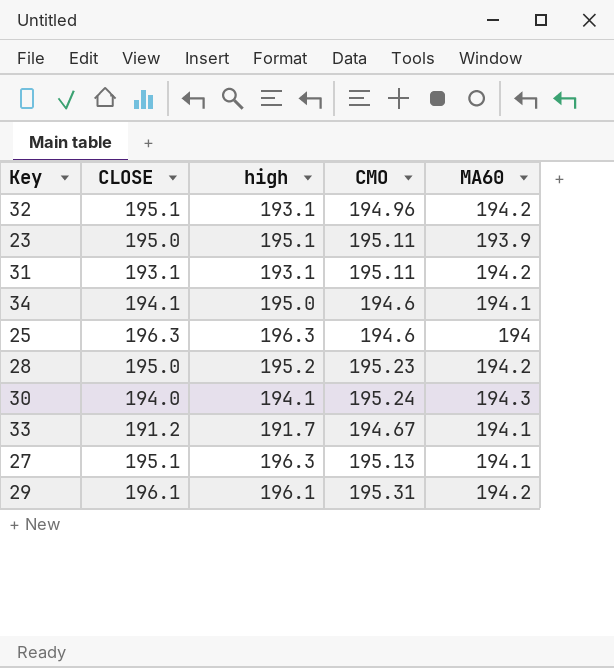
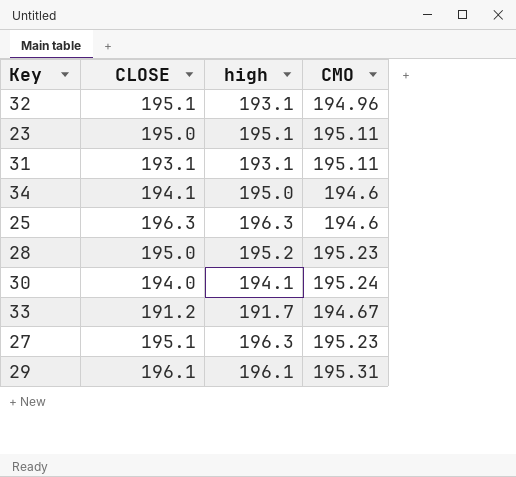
column MA60 | position: 5 -> none
27 | CMO: 195.13 -> 195.23

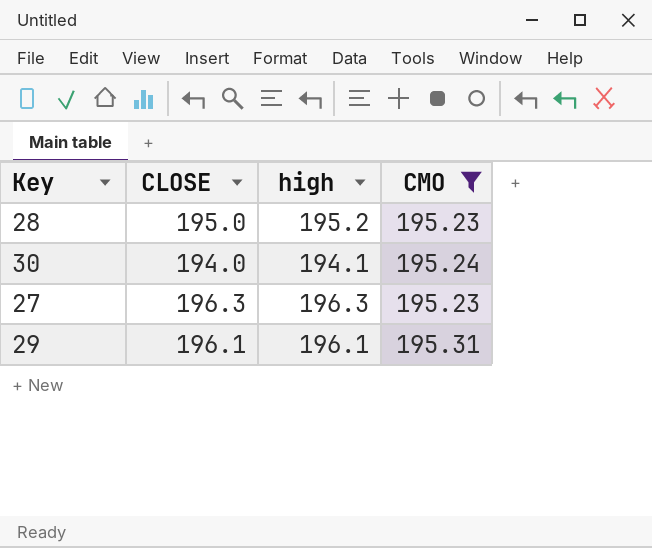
filter: none -> CMO >= 195.23
27 | CLOSE: 195.1 -> 196.3

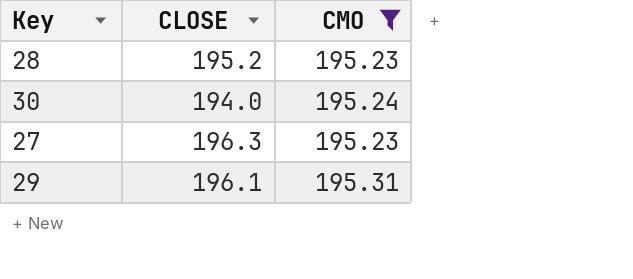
column high | position: 3 -> none
28 | CLOSE: 195.0 -> 195.2

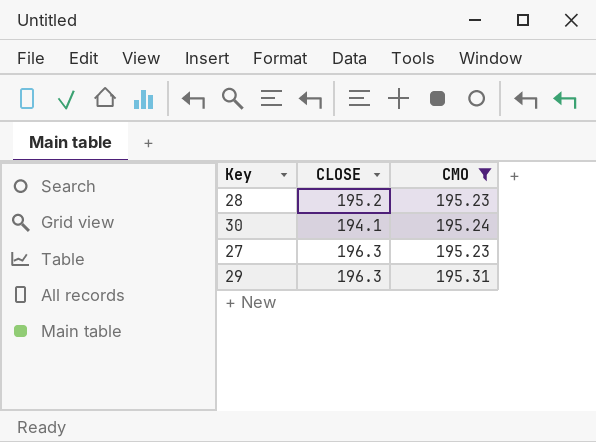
30 | CLOSE: 194.0 -> 194.1
29 | CLOSE: 196.1 -> 196.3

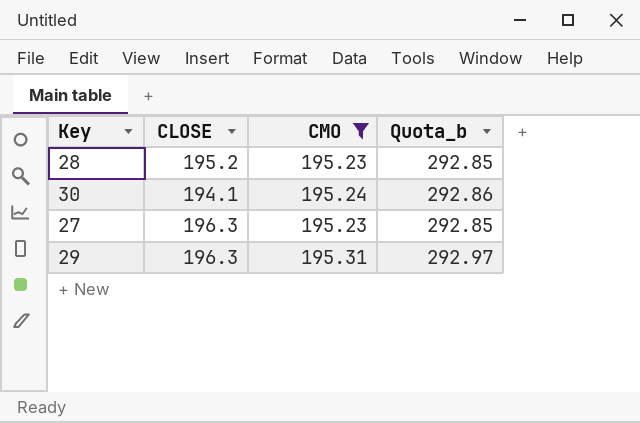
column Quota_b | formula: none -> [CMO] * 1.5

